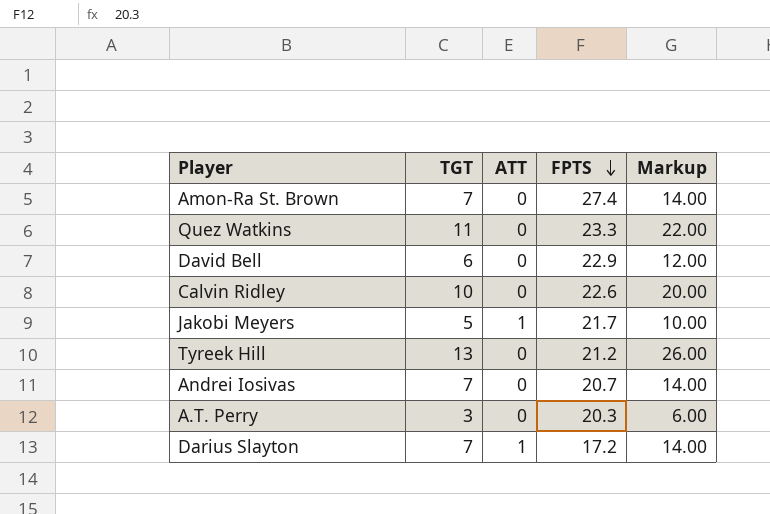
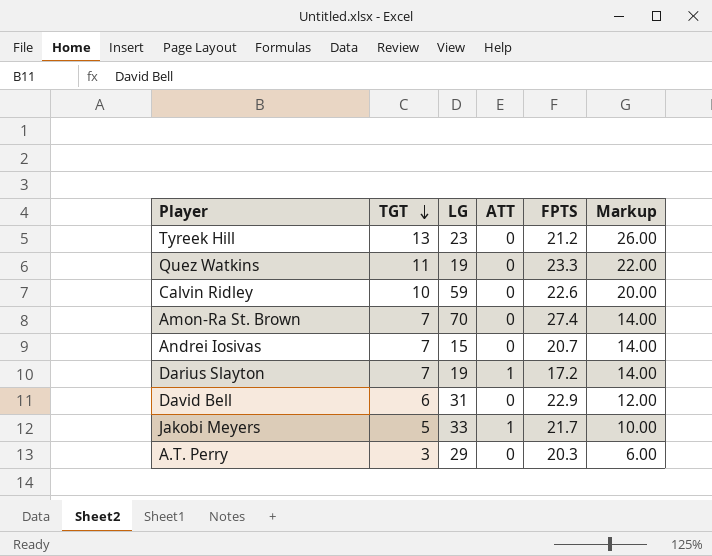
row order: FPTS descending -> TGT descending
column LG | position: none -> 3

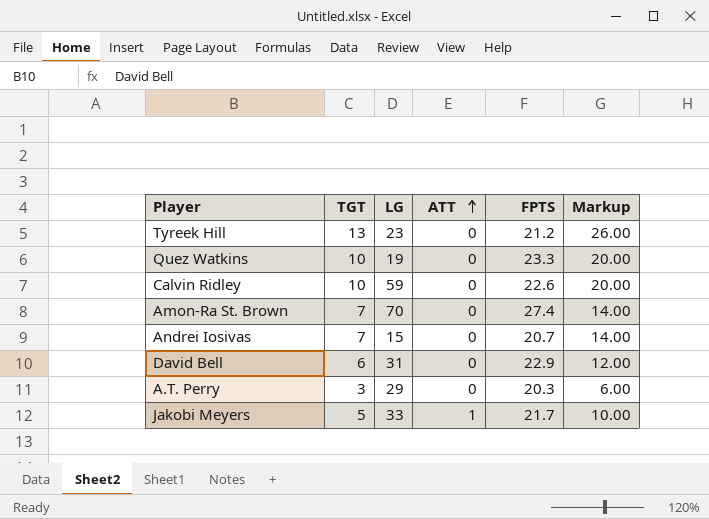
row order: TGT descending -> ATT ascending
row Darius Slayton: 7 | 19 | 1 | 17.2 | 14.00 -> none
Quez Watkins | TGT: 11 -> 10
Quez Watkins | Markup: 22.00 -> 20.00

